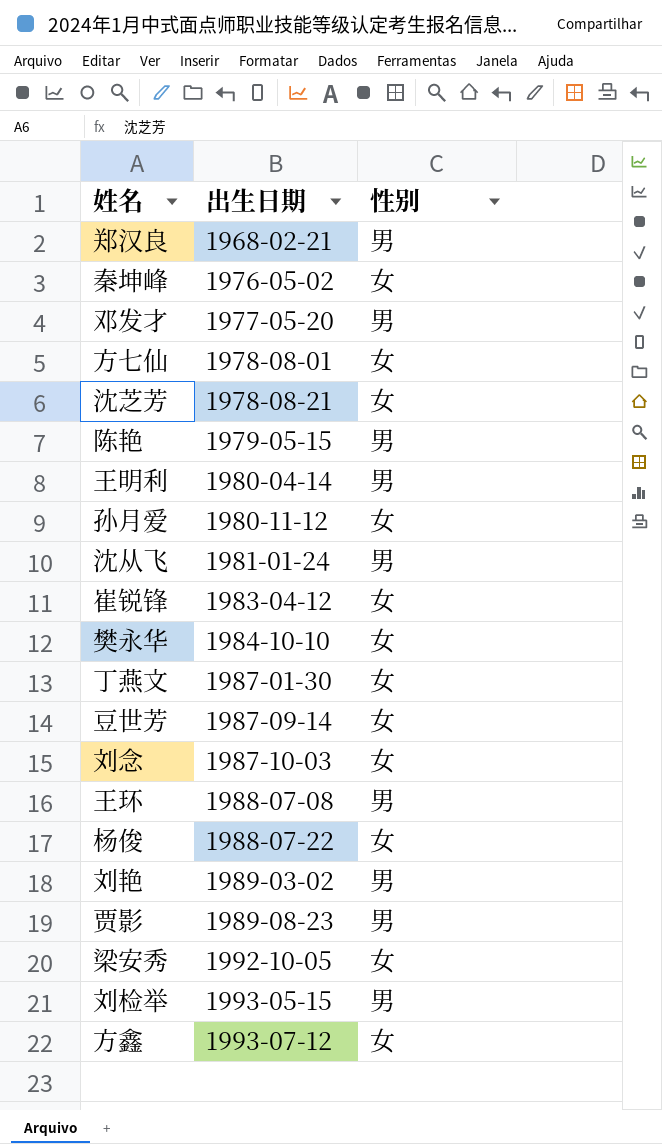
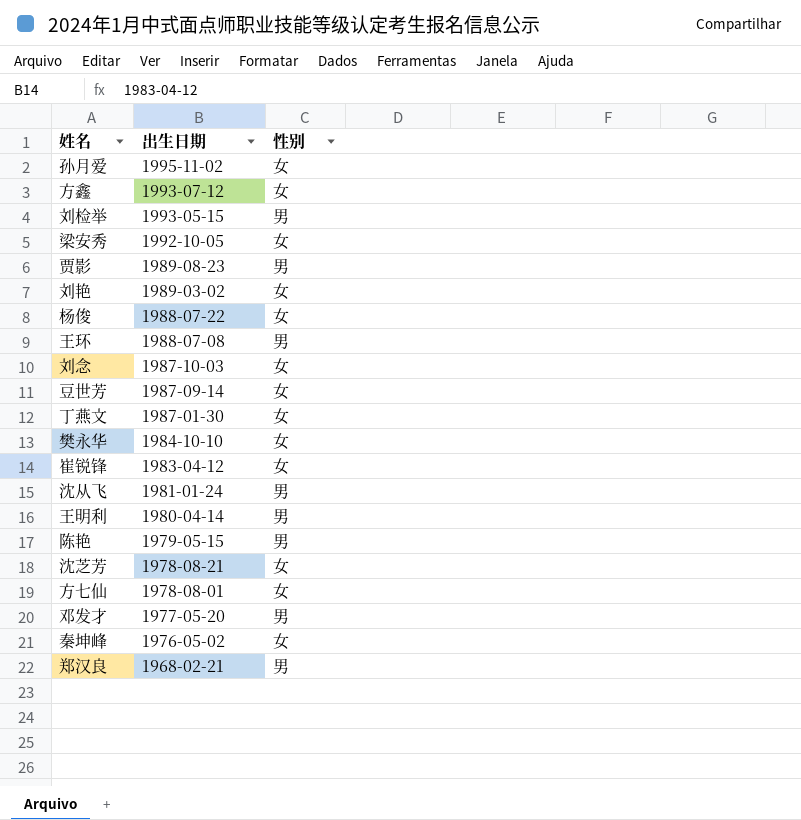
row order: 出生日期 ascending -> 出生日期 descending
孙月爱 | 出生日期: 1980-11-12 -> 1995-11-02
刘艳 | 性别: 男 -> 女

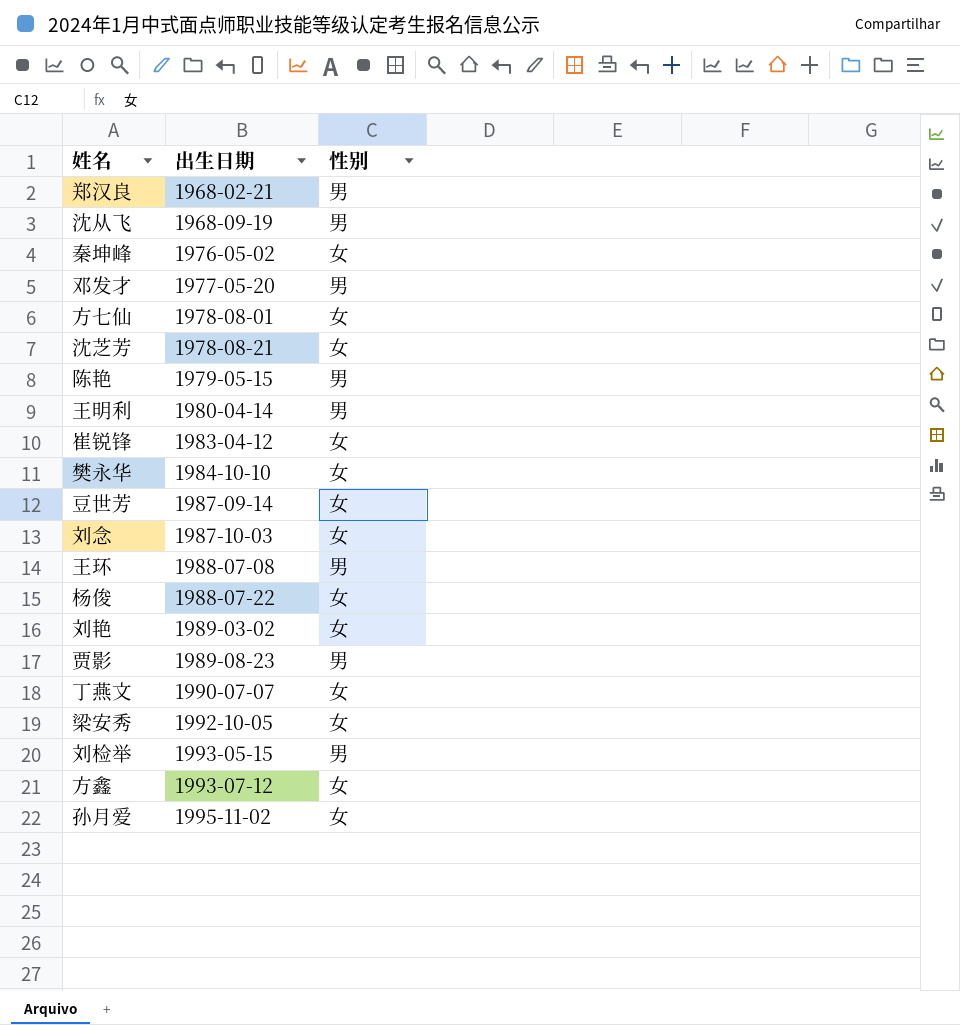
row order: 出生日期 descending -> 出生日期 ascending
沈从飞 | 出生日期: 1981-01-24 -> 1968-09-19
丁燕文 | 出生日期: 1987-01-30 -> 1990-07-07

